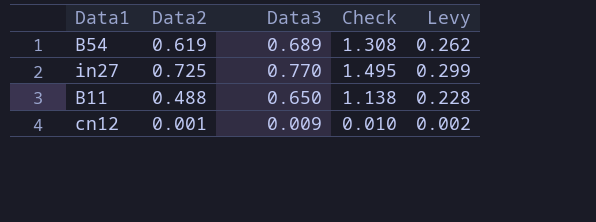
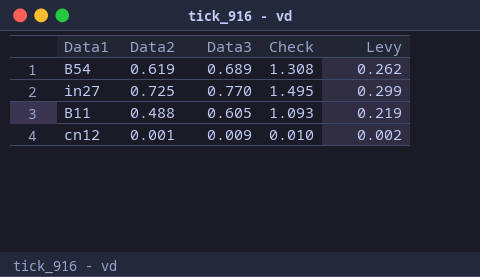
B11 | Data3: 0.650 -> 0.605
B11 | Check: 1.138 -> 1.093
B11 | Levy: 0.228 -> 0.219

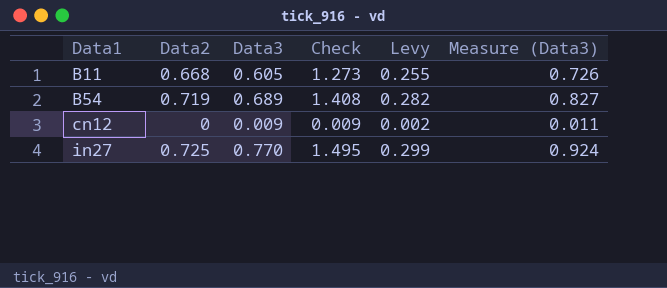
row order: none -> Data1 ascending
column Measure (Data3) | formula: none -> [Data3] * 1.2
B11 | Data2: 0.488 -> 0.668
B11 | Check: 1.093 -> 1.273
B11 | Levy: 0.219 -> 0.255
B54 | Data2: 0.619 -> 0.719
B54 | Check: 1.308 -> 1.408
B54 | Levy: 0.262 -> 0.282
cn12 | Data2: 0.001 -> 0
cn12 | Check: 0.010 -> 0.009

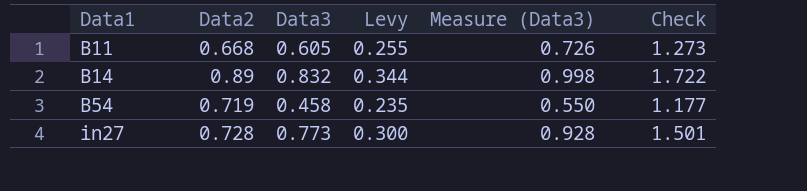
column Check | position: 4 -> 6
row cn12: 0 | 0.009 | 0.009 | 0.002 | 0.011 -> none
row B14: none -> 0.89 | 0.832 | 0.344 | 0.998 | 1.722
B54 | Data3: 0.689 -> 0.458
B54 | Levy: 0.282 -> 0.235
B54 | Measure (Data3): 0.827 -> 0.550
B54 | Check: 1.408 -> 1.177
in27 | Data2: 0.725 -> 0.728
in27 | Data3: 0.770 -> 0.773
in27 | Levy: 0.299 -> 0.300
in27 | Measure (Data3): 0.924 -> 0.928
in27 | Check: 1.495 -> 1.501

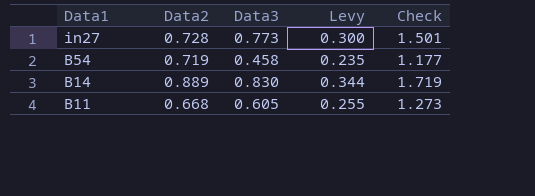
row order: Data1 ascending -> Data1 descending
column Measure (Data3) | formula: [Data3] * 1.2 -> none
B14 | Data2: 0.89 -> 0.889
B14 | Data3: 0.832 -> 0.830
B14 | Check: 1.722 -> 1.719

